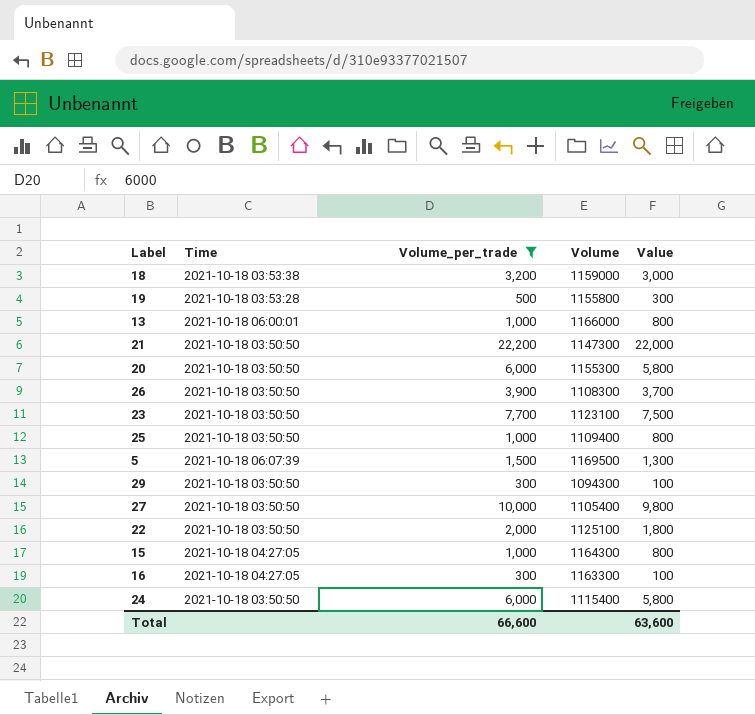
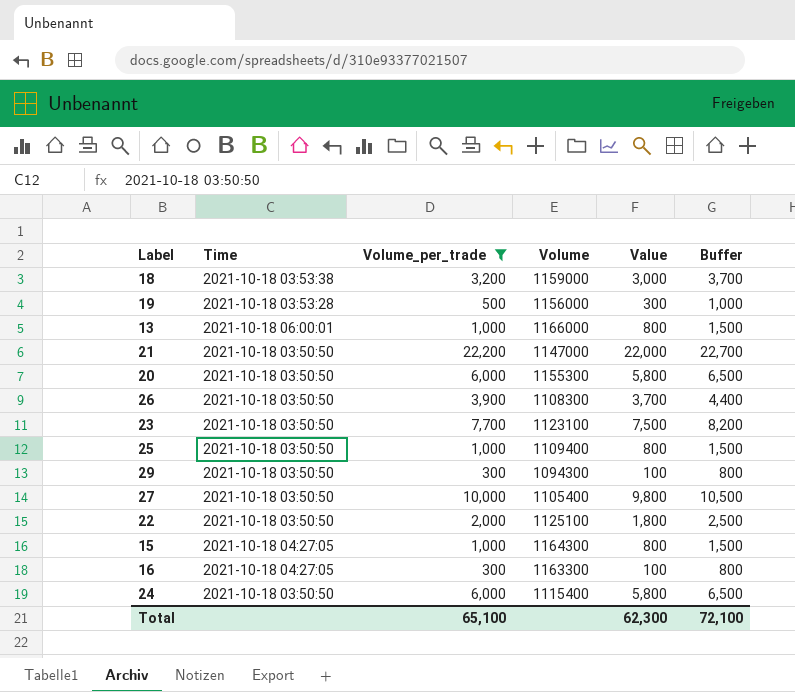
column Buffer | formula: none -> [Volume_per_trade] + 500
row 5: 2021-10-18 06:07:39 | 1,500 | 1169500 | 1,300 -> none
19 | Volume: 1155800 -> 1156000
21 | Volume: 1147300 -> 1147000
Total | Volume_per_trade: 66,600 -> 65,100
Total | Value: 63,600 -> 62,300

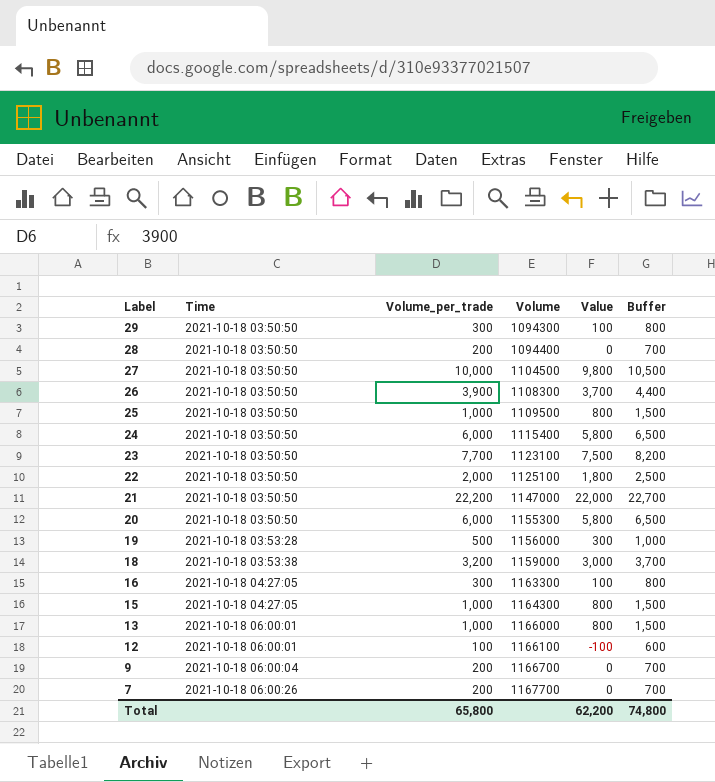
filter: Volume_per_trade >= 300 -> none
row order: none -> Label descending
27 | Volume: 1105400 -> 1104500
25 | Volume: 1109400 -> 1109500
Total | Volume_per_trade: 65,100 -> 65,800
Total | Value: 62,300 -> 62,200
Total | Buffer: 72,100 -> 74,800

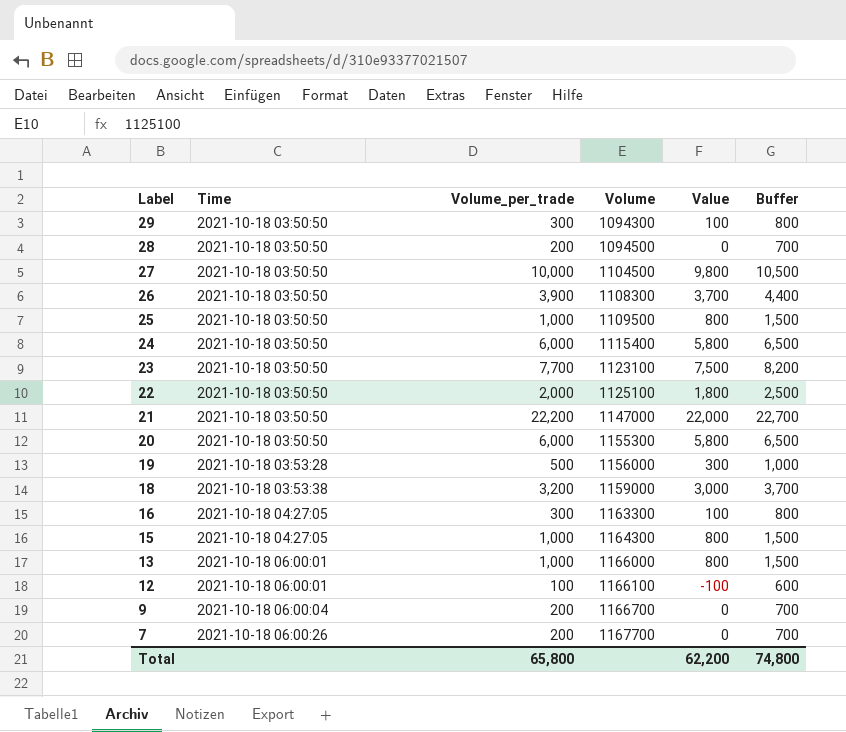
28 | Volume: 1094400 -> 1094500

